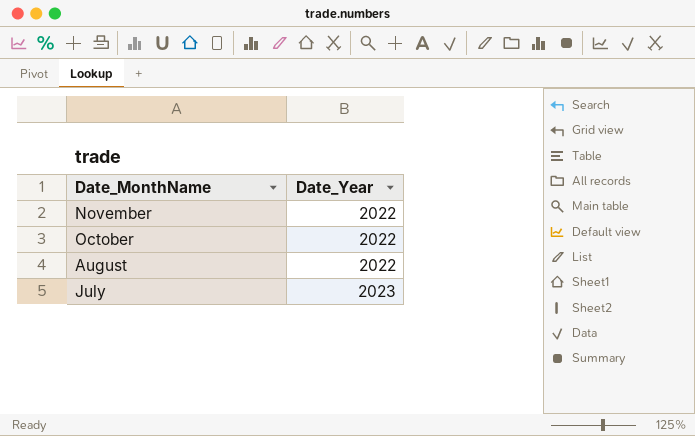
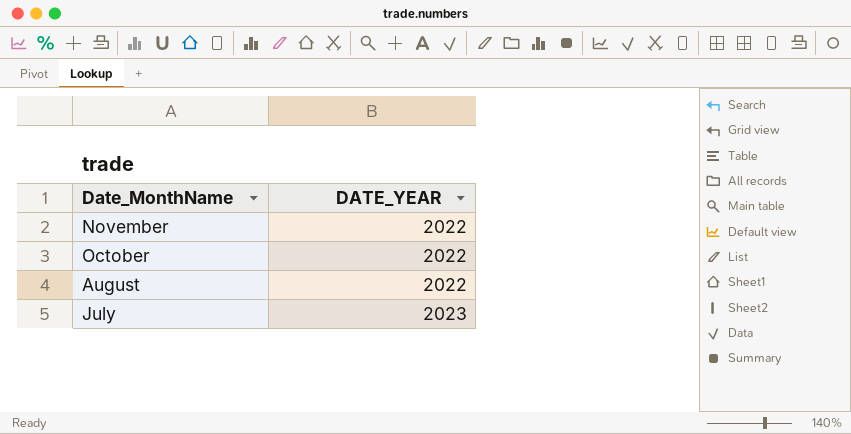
column name: Date_Year -> DATE_YEAR

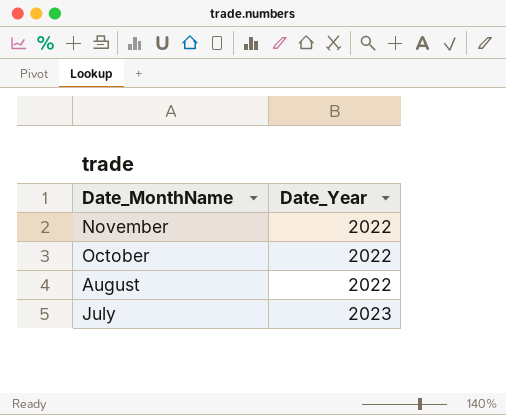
column name: DATE_YEAR -> Date_Year

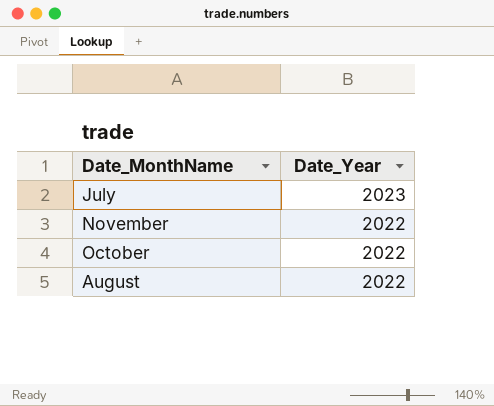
row order: Date_MonthName descending -> Date_Year descending

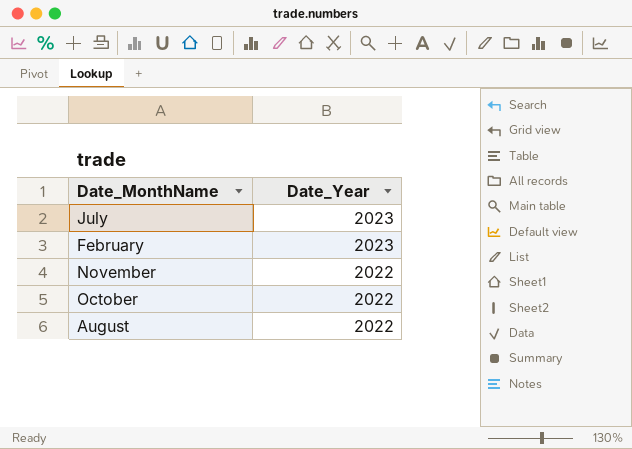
row February: none -> 2023

